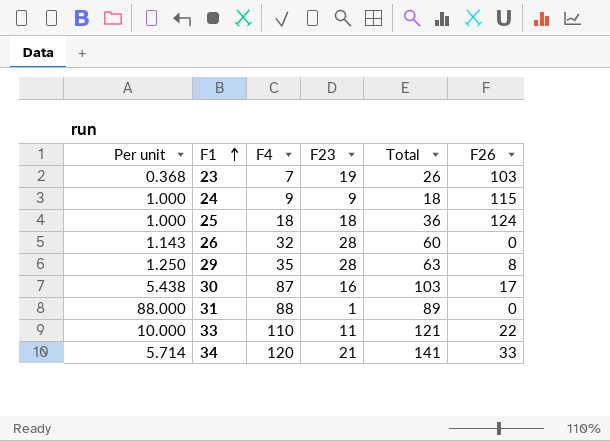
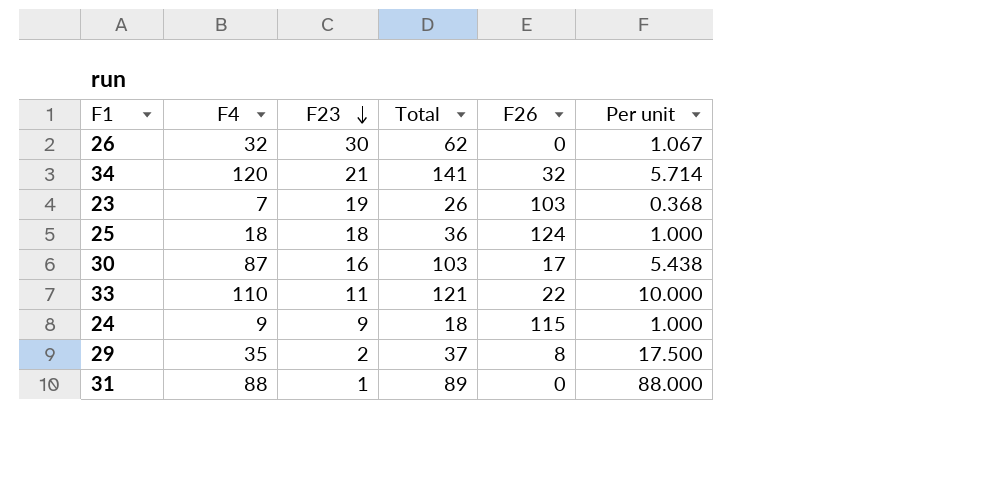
row order: F1 ascending -> F23 descending
column Per unit | position: 1 -> 6
26 | F23: 28 -> 30
26 | Total: 60 -> 62
26 | Per unit: 1.143 -> 1.067
34 | F26: 33 -> 32
29 | F23: 28 -> 2
29 | Total: 63 -> 37
29 | Per unit: 1.250 -> 17.500

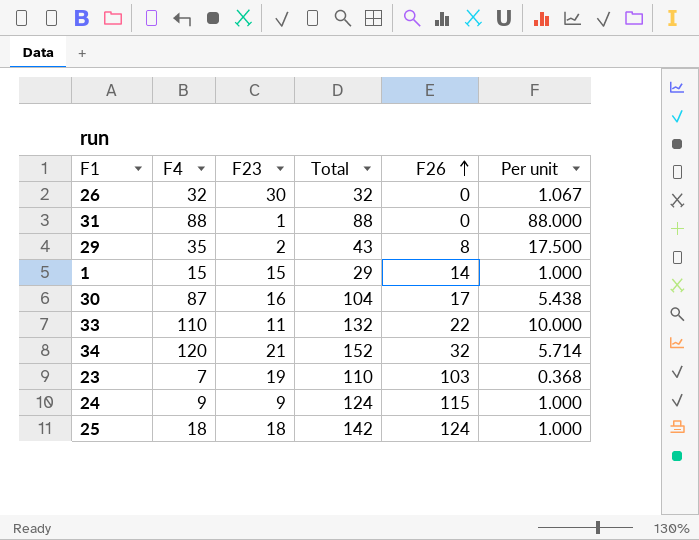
row order: F23 descending -> F26 ascending
column Total | formula: [F4] + [F23] -> [F4] + [F26]
row 1: none -> 15 | 15 | 29 | 14 | 1.000

